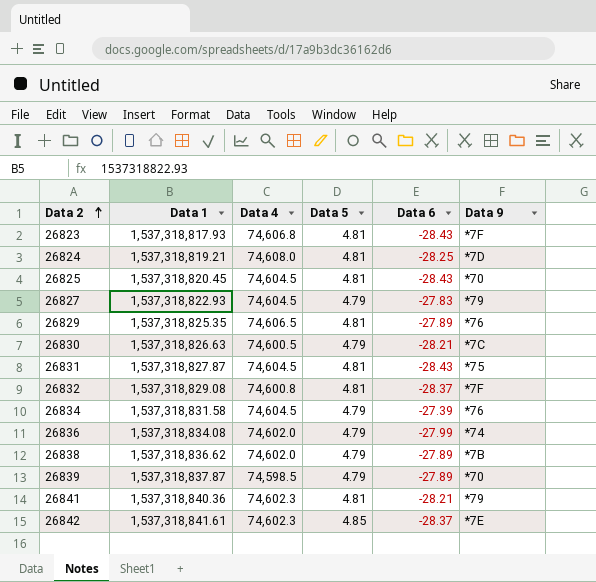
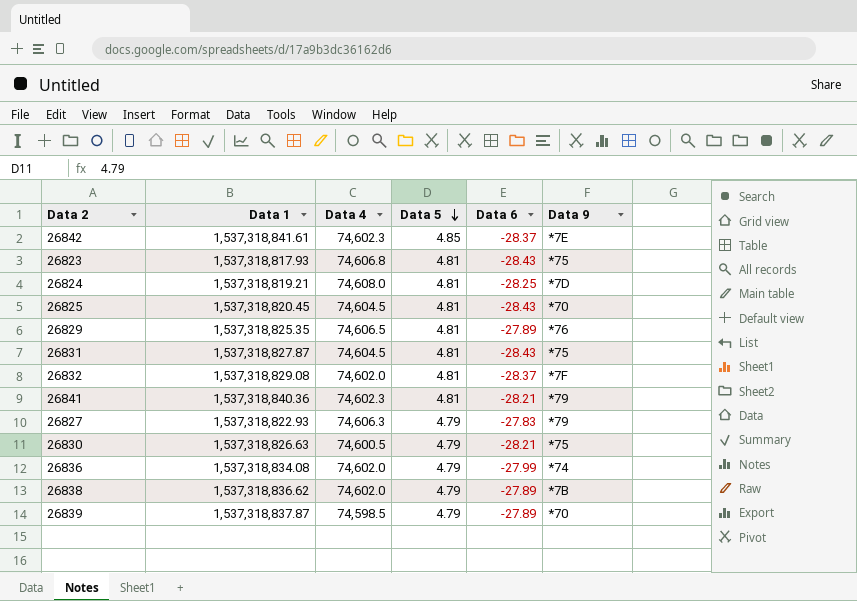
row order: Data 2 ascending -> Data 5 descending
row 26834: 1,537,318,831.58 | 74,604.5 | 4.79 | -27.39 | *76 -> none
26823 | Data 9: *7F -> *75
26832 | Data 4: 74,600.8 -> 74,602.0
26827 | Data 4: 74,604.5 -> 74,606.3
26830 | Data 9: *7C -> *75

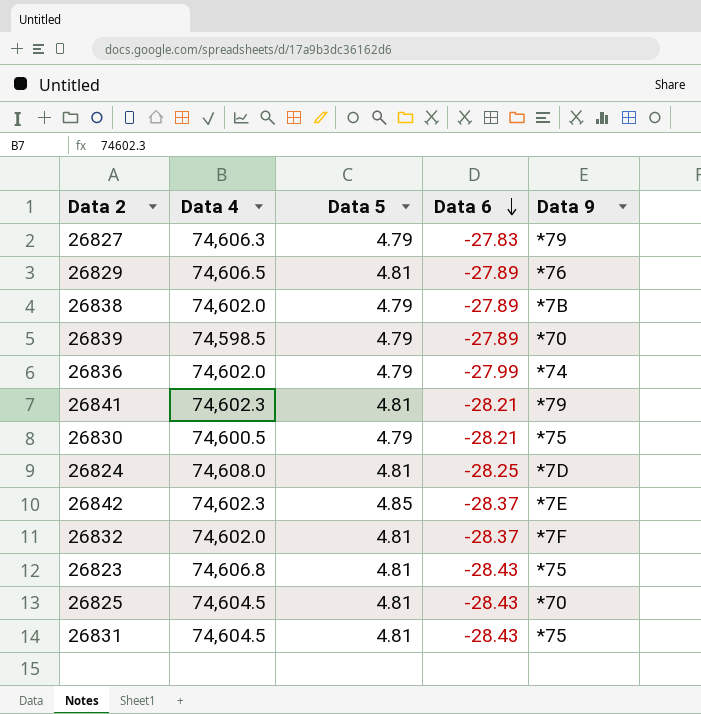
row order: Data 5 descending -> Data 6 descending
column Data 1 | position: 2 -> none

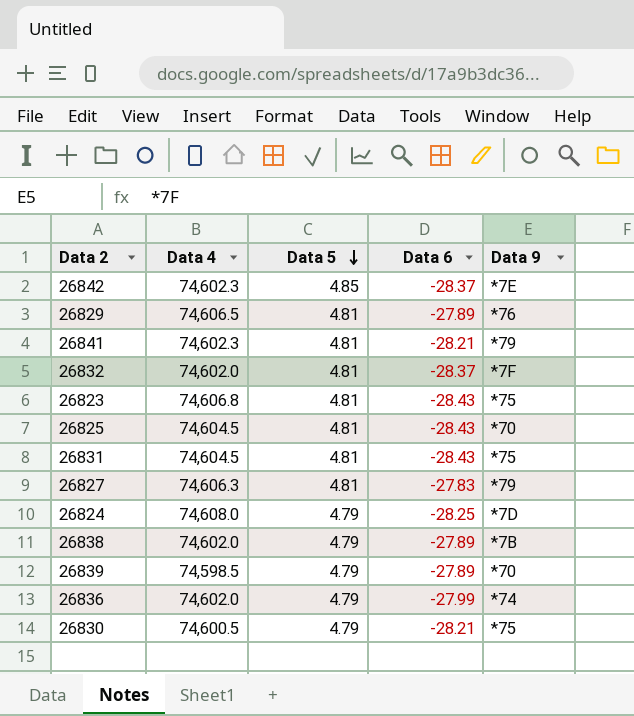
row order: Data 6 descending -> Data 5 descending
26827 | Data 5: 4.79 -> 4.81
26824 | Data 5: 4.81 -> 4.79

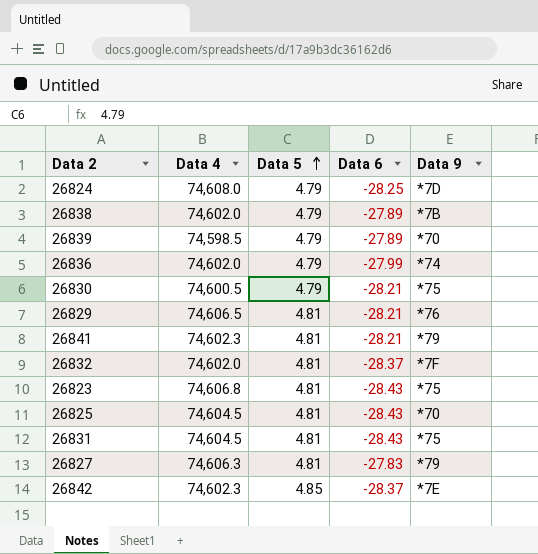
row order: Data 5 descending -> Data 5 ascending
26829 | Data 6: -27.89 -> -28.21

